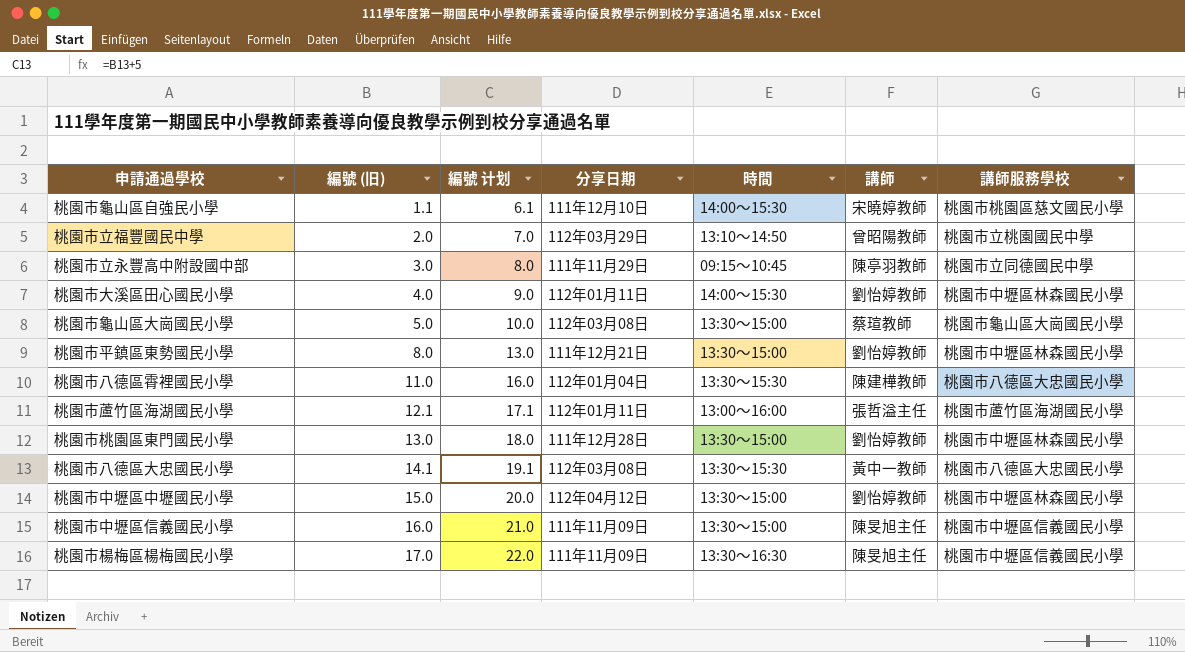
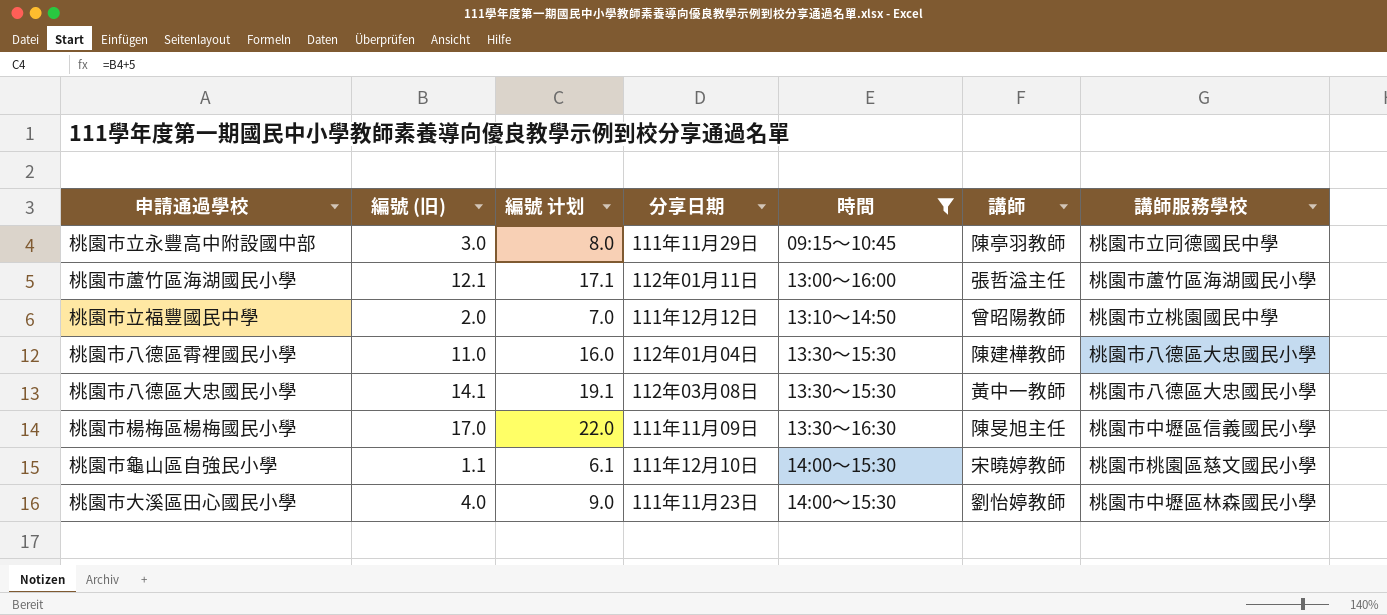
filter: none -> 時間 != 13:30〜15:00
row order: 編號 (旧) ascending -> 時間 ascending
桃園市立福豐國民中學 | 分享日期: 112年03月29日 -> 111年12月12日
桃園市大溪區田心國民小學 | 分享日期: 112年01月11日 -> 111年11月23日

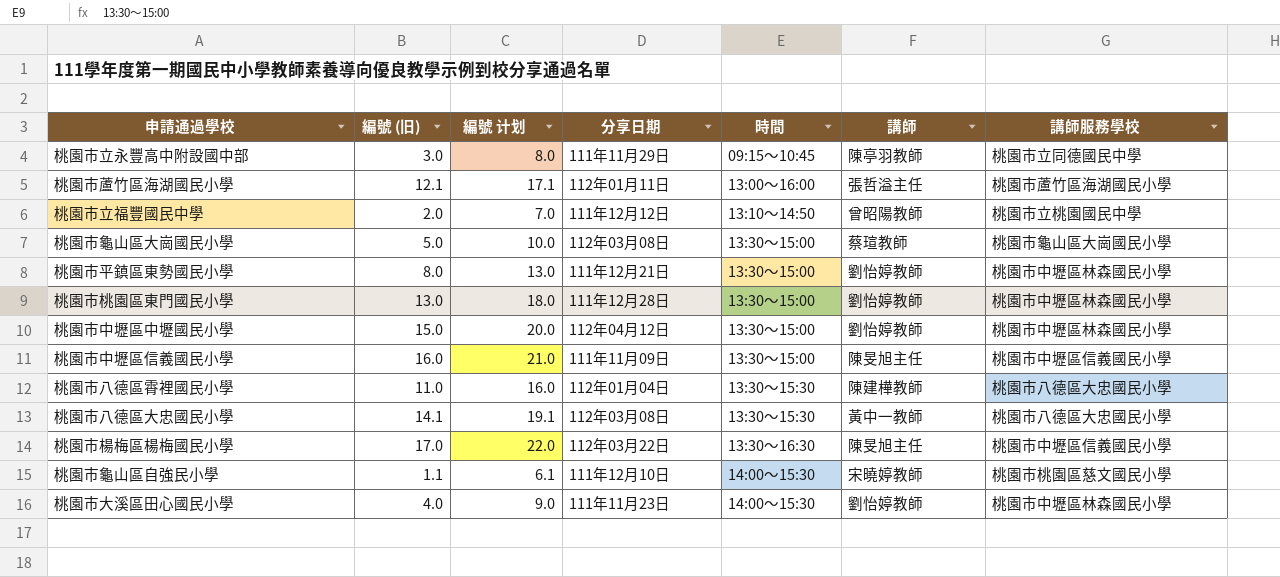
filter: 時間 != 13:30〜15:00 -> none
桃園市楊梅區楊梅國民小學 | 分享日期: 111年11月09日 -> 112年03月22日

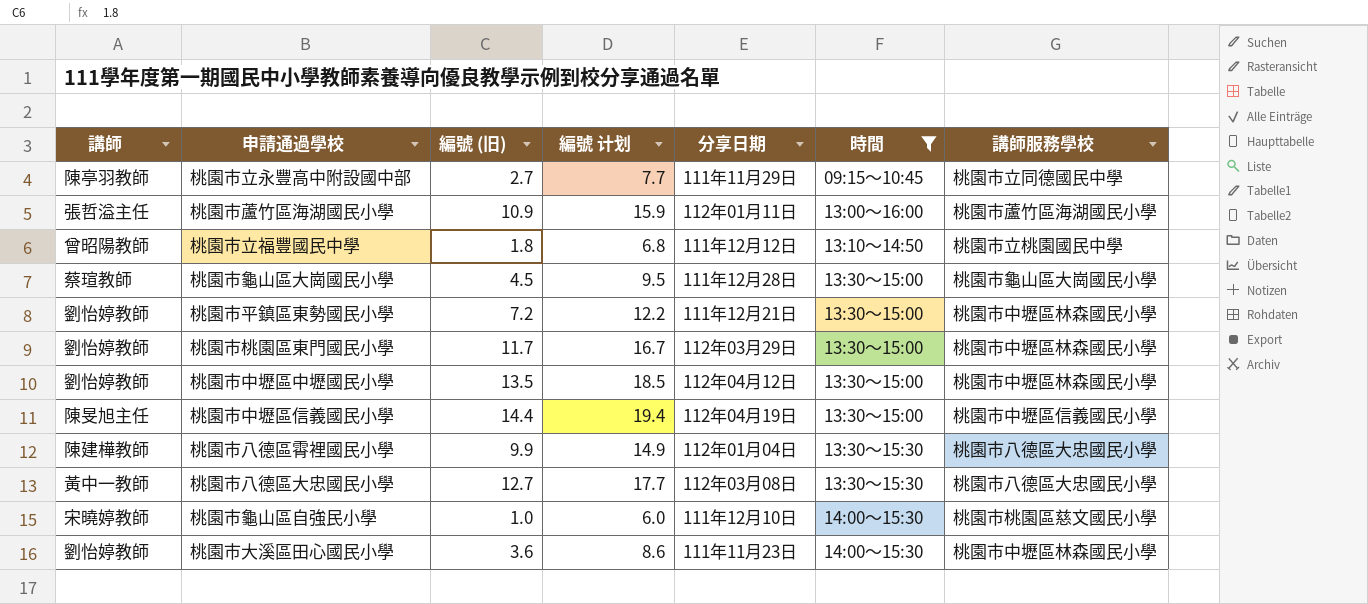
filter: none -> 時間 != 13:30〜16:30
column 講師 | position: 6 -> 1
桃園市立永豐高中附設國中部 | 編號 (旧): 3.0 -> 2.7
桃園市立永豐高中附設國中部 | 編號 计划: 8.0 -> 7.7
桃園市蘆竹區海湖國民小學 | 編號 (旧): 12.1 -> 10.9
桃園市蘆竹區海湖國民小學 | 編號 计划: 17.1 -> 15.9
桃園市立福豐國民中學 | 編號 (旧): 2.0 -> 1.8
桃園市立福豐國民中學 | 編號 计划: 7.0 -> 6.8
桃園市龜山區大崗國民小學 | 編號 (旧): 5.0 -> 4.5
桃園市龜山區大崗國民小學 | 編號 计划: 10.0 -> 9.5
桃園市龜山區大崗國民小學 | 分享日期: 112年03月08日 -> 111年12月28日
桃園市平鎮區東勢國民小學 | 編號 (旧): 8.0 -> 7.2
桃園市平鎮區東勢國民小學 | 編號 计划: 13.0 -> 12.2
桃園市桃園區東門國民小學 | 編號 (旧): 13.0 -> 11.7
桃園市桃園區東門國民小學 | 編號 计划: 18.0 -> 16.7
桃園市桃園區東門國民小學 | 分享日期: 111年12月28日 -> 112年03月29日
桃園市中壢區中壢國民小學 | 編號 (旧): 15.0 -> 13.5
桃園市中壢區中壢國民小學 | 編號 计划: 20.0 -> 18.5
桃園市中壢區信義國民小學 | 編號 (旧): 16.0 -> 14.4
桃園市中壢區信義國民小學 | 編號 计划: 21.0 -> 19.4
桃園市中壢區信義國民小學 | 分享日期: 111年11月09日 -> 112年04月19日
桃園市八德區霄裡國民小學 | 編號 (旧): 11.0 -> 9.9
桃園市八德區霄裡國民小學 | 編號 计划: 16.0 -> 14.9
桃園市八德區大忠國民小學 | 編號 (旧): 14.1 -> 12.7
桃園市八德區大忠國民小學 | 編號 计划: 19.1 -> 17.7
桃園市龜山區自強民小學 | 編號 (旧): 1.1 -> 1.0
桃園市龜山區自強民小學 | 編號 计划: 6.1 -> 6.0
桃園市大溪區田心國民小學 | 編號 (旧): 4.0 -> 3.6
桃園市大溪區田心國民小學 | 編號 计划: 9.0 -> 8.6

